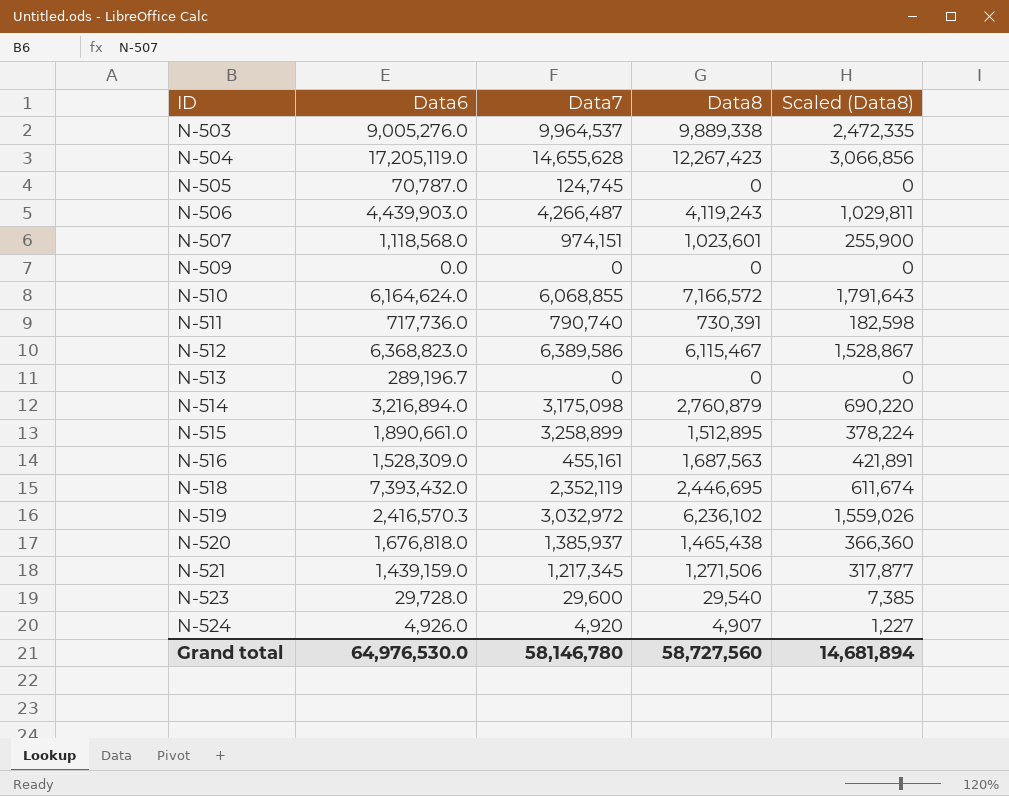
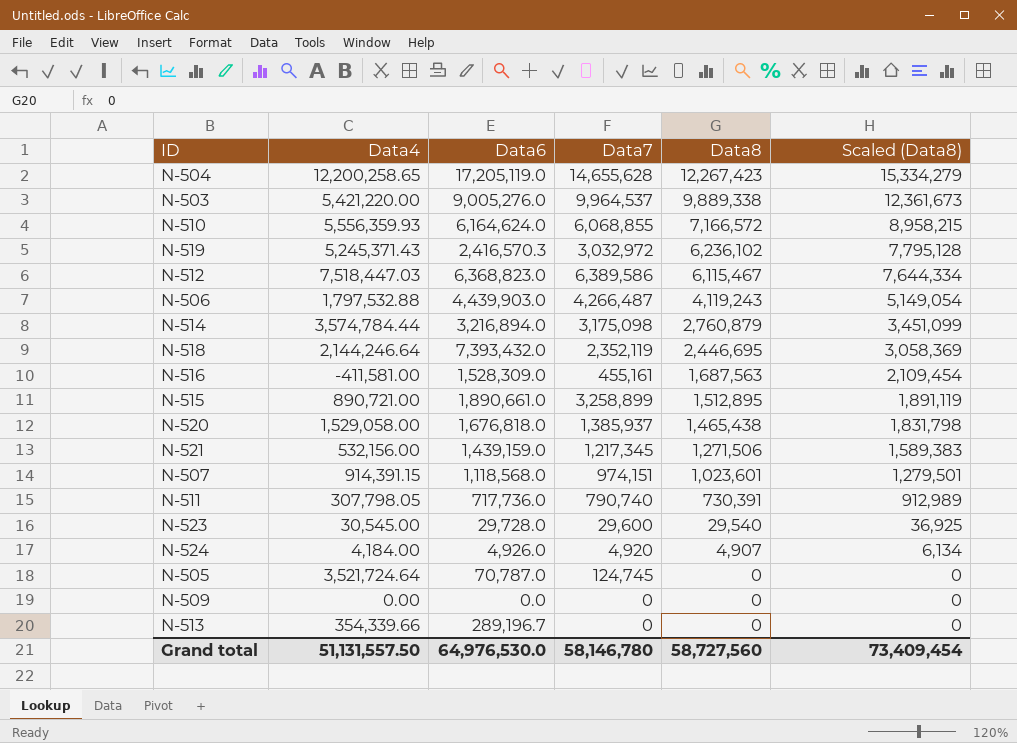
row order: ID ascending -> Data8 descending
column Data4 | position: none -> 2
column Scaled (Data8) | formula: [Data8] * 0.25 -> [Data8] * 1.25
Grand total | Scaled (Data8): 14,681,894 -> 73,409,454

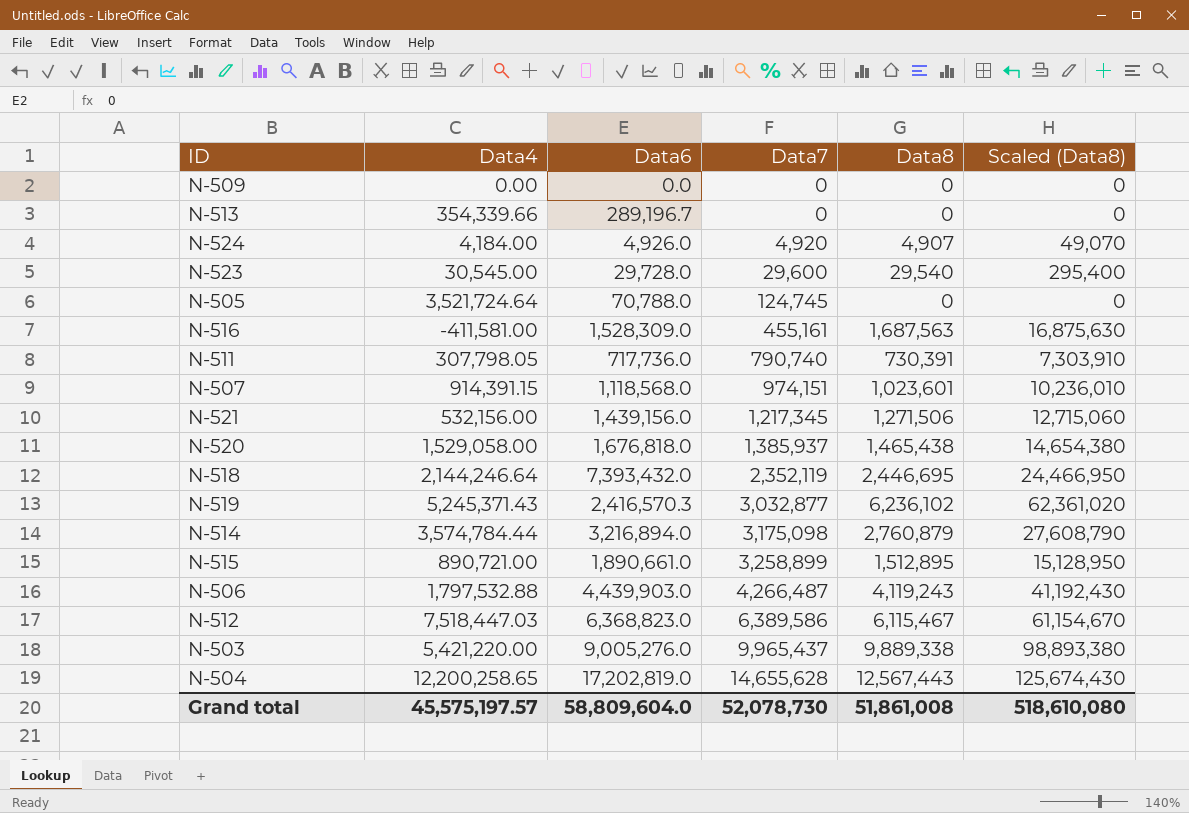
row order: Data8 descending -> Data7 ascending
column Scaled (Data8) | formula: [Data8] * 1.25 -> [Data8] * 10
row N-510: 5,556,359.93 | 6,164,624.0 | 6,068,855 | 7,166,572 | 8,958,215 -> none
N-505 | Data6: 70,787.0 -> 70,788.0
N-521 | Data6: 1,439,159.0 -> 1,439,156.0
N-519 | Data7: 3,032,972 -> 3,032,877
N-503 | Data7: 9,964,537 -> 9,965,437
N-504 | Data6: 17,205,119.0 -> 17,202,819.0
N-504 | Data8: 12,267,423 -> 12,567,443
Grand total | Data4: 51,131,557.50 -> 45,575,197.57
Grand total | Data6: 64,976,530.0 -> 58,809,604.0
Grand total | Data7: 58,146,780 -> 52,078,730
Grand total | Data8: 58,727,560 -> 51,861,008
Grand total | Scaled (Data8): 73,409,454 -> 518,610,080

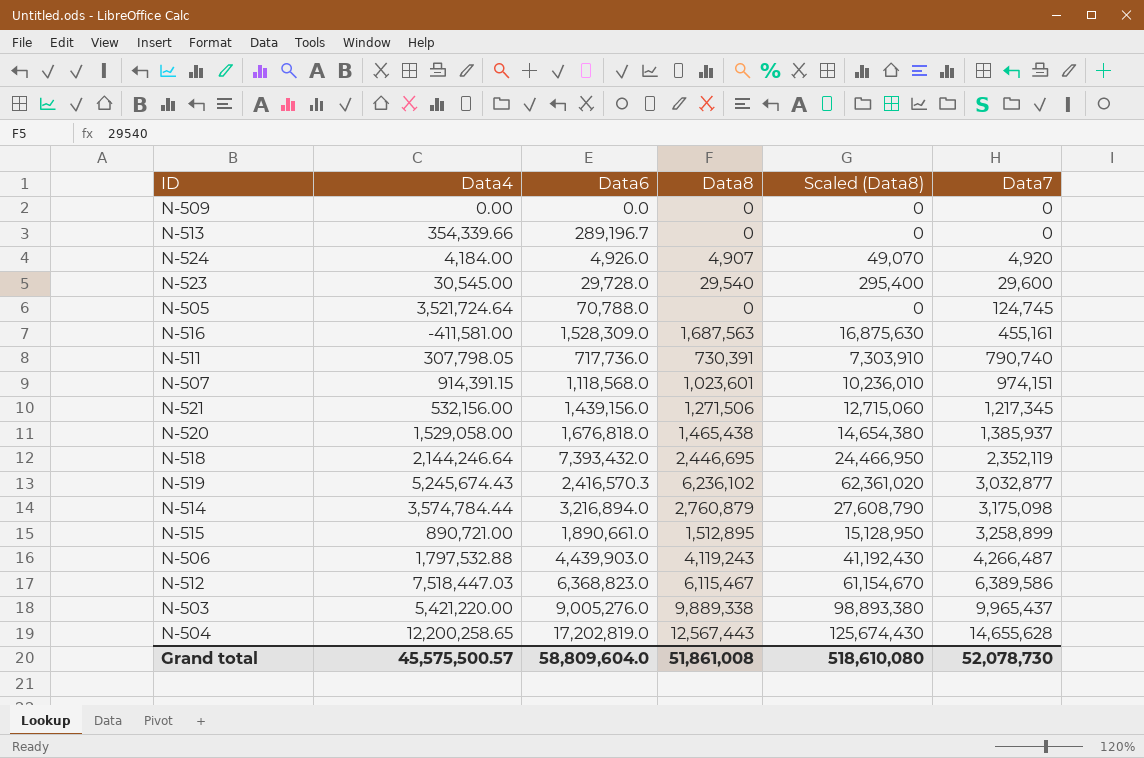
column Data7 | position: 4 -> 6
N-519 | Data4: 5,245,371.43 -> 5,245,674.43
Grand total | Data4: 45,575,197.57 -> 45,575,500.57

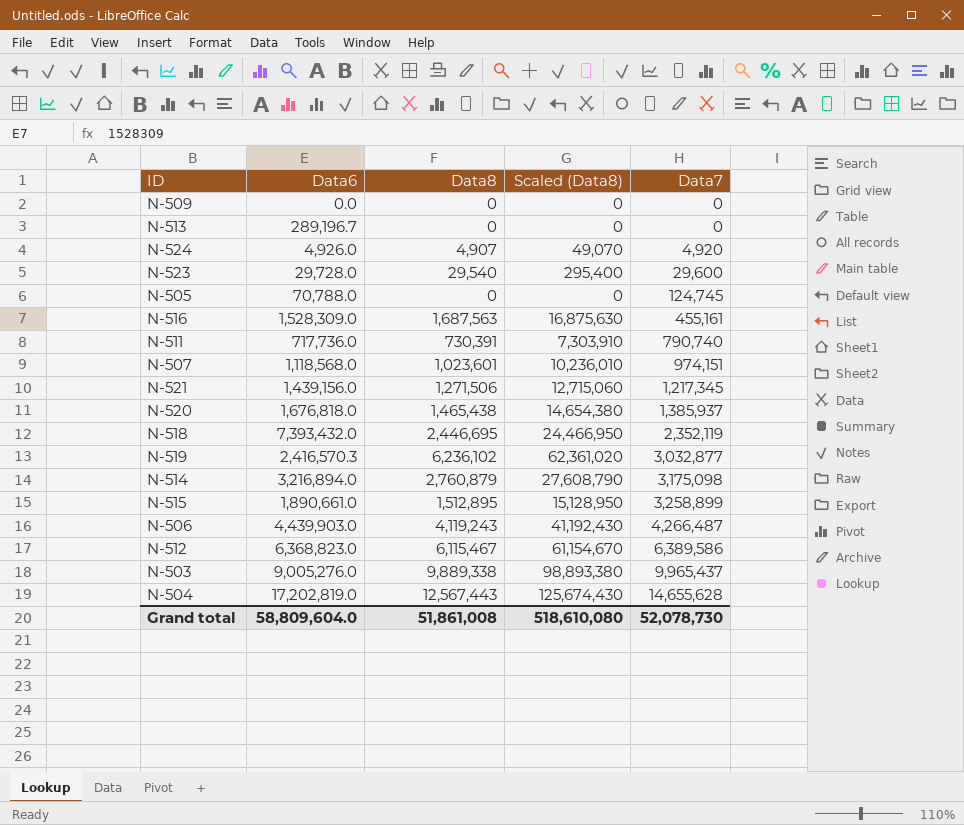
column Data4 | position: 2 -> none

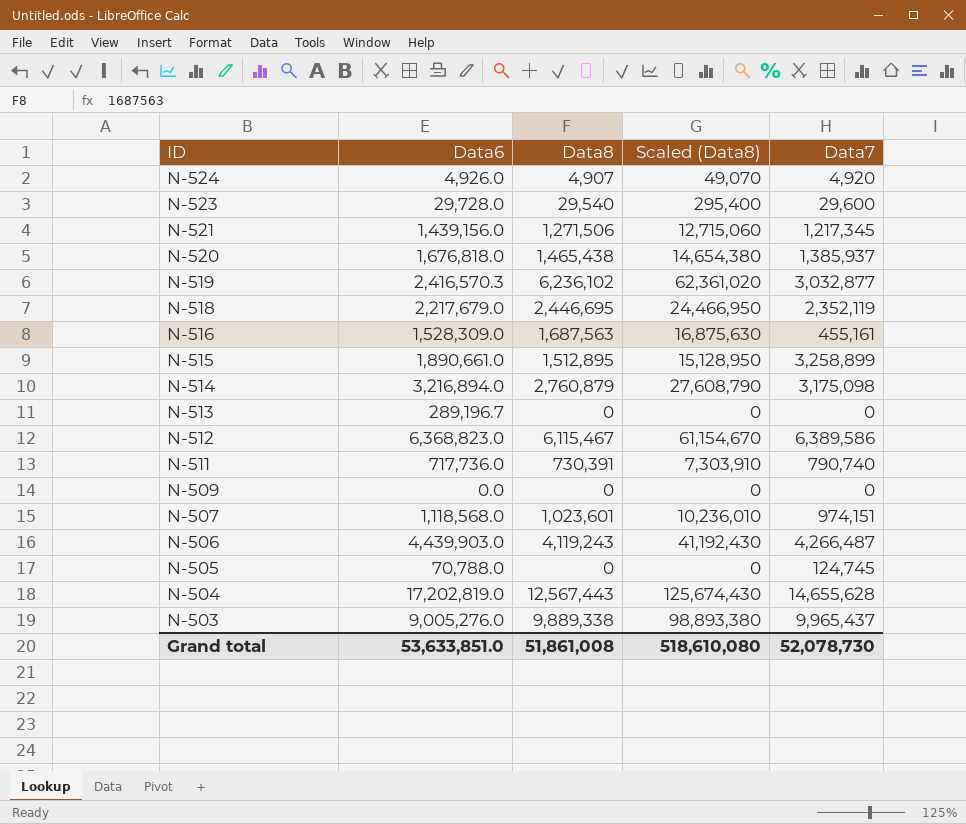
row order: Data7 ascending -> ID descending
N-518 | Data6: 7,393,432.0 -> 2,217,679.0
Grand total | Data6: 58,809,604.0 -> 53,633,851.0

